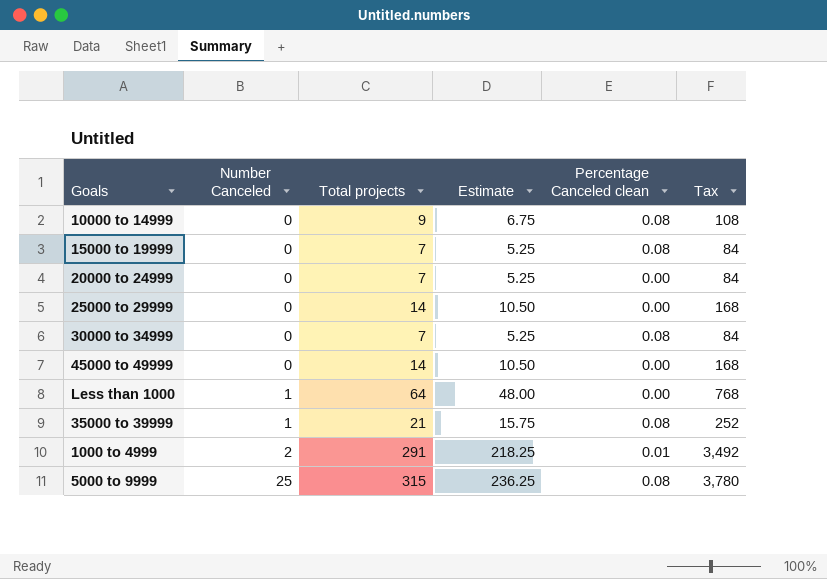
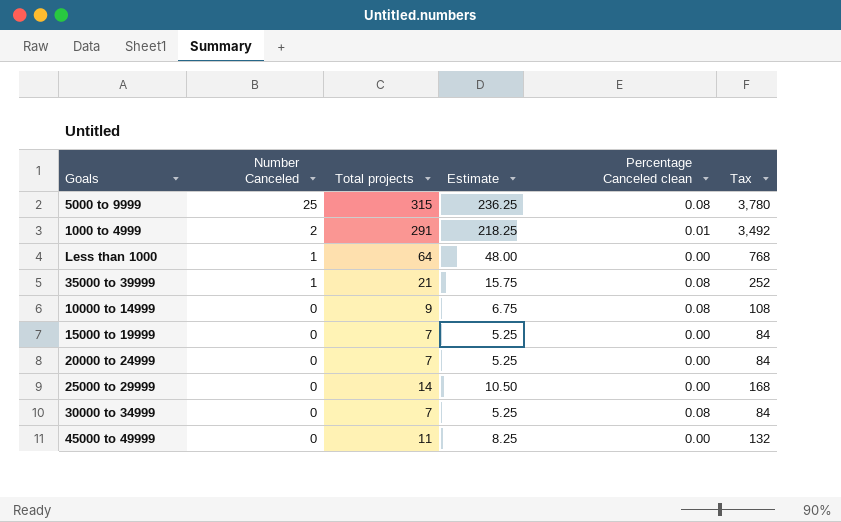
row order: Number Canceled ascending -> Number Canceled descending
15000 to 19999 | Percentage Canceled clean: 0.08 -> 0.00
45000 to 49999 | Total projects: 14 -> 11
45000 to 49999 | Estimate: 10.50 -> 8.25
45000 to 49999 | Tax: 168 -> 132

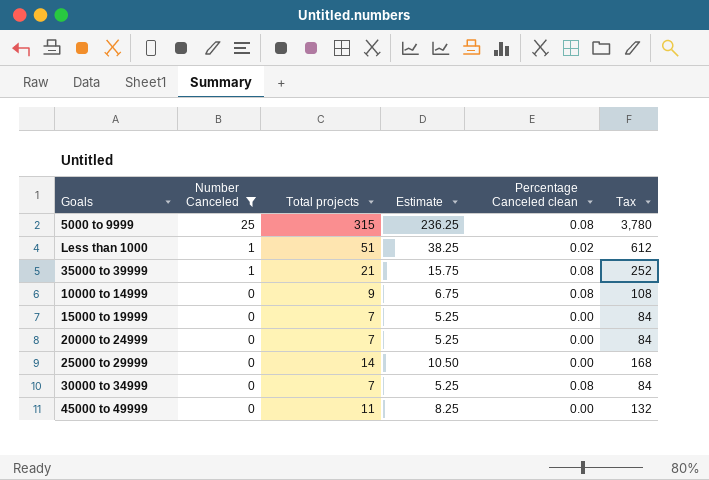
filter: none -> Number Canceled != 2
Less than 1000 | Total projects: 64 -> 51
Less than 1000 | Estimate: 48.00 -> 38.25
Less than 1000 | Percentage Canceled clean: 0.00 -> 0.02
Less than 1000 | Tax: 768 -> 612

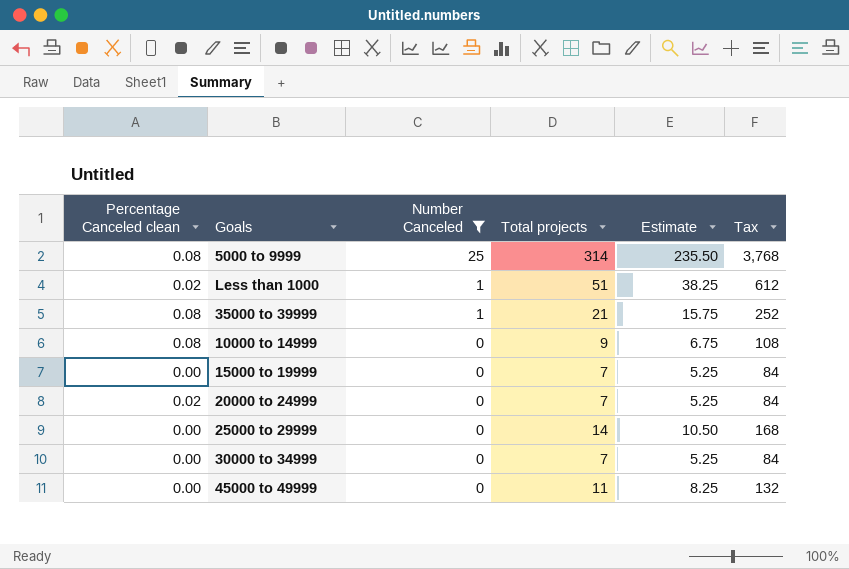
column Percentage Canceled clean | position: 5 -> 1
5000 to 9999 | Total projects: 315 -> 314
5000 to 9999 | Estimate: 236.25 -> 235.50
5000 to 9999 | Tax: 3,780 -> 3,768
20000 to 24999 | Percentage Canceled clean: 0.00 -> 0.02
30000 to 34999 | Percentage Canceled clean: 0.08 -> 0.00

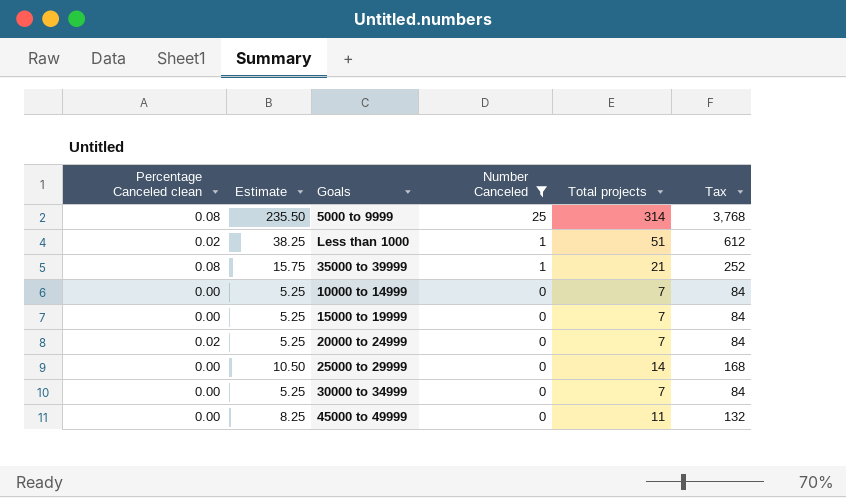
column Estimate | position: 5 -> 2
10000 to 14999 | Percentage Canceled clean: 0.08 -> 0.00
10000 to 14999 | Estimate: 6.75 -> 5.25
10000 to 14999 | Total projects: 9 -> 7
10000 to 14999 | Tax: 108 -> 84

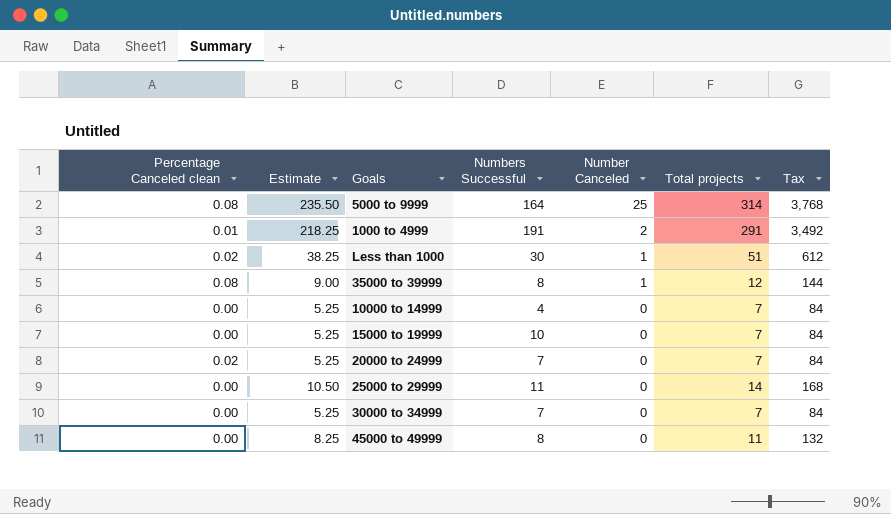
filter: Number Canceled != 2 -> none
column Numbers Successful | position: none -> 4
35000 to 39999 | Estimate: 15.75 -> 9.00
35000 to 39999 | Total projects: 21 -> 12
35000 to 39999 | Tax: 252 -> 144

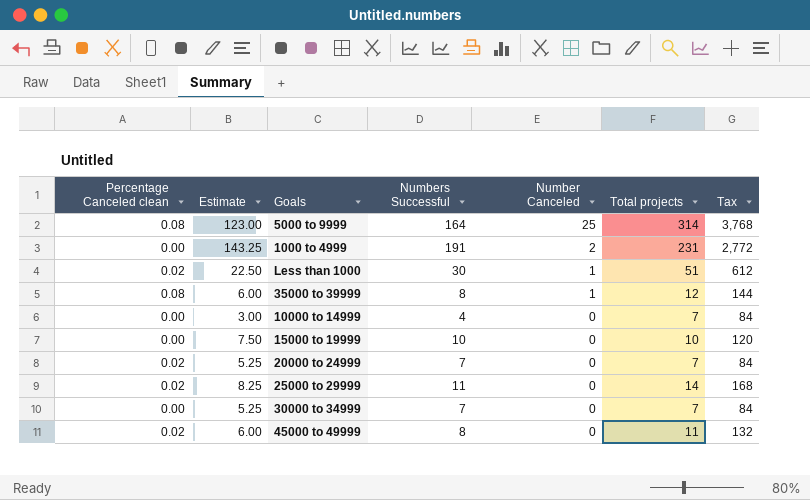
column Estimate | formula: [Total projects] * 0.75 -> [Numbers Successful] * 0.75
1000 to 4999 | Percentage Canceled clean: 0.01 -> 0.00
1000 to 4999 | Total projects: 291 -> 231
1000 to 4999 | Tax: 3,492 -> 2,772
15000 to 19999 | Total projects: 7 -> 10
15000 to 19999 | Tax: 84 -> 120
25000 to 29999 | Percentage Canceled clean: 0.00 -> 0.02
45000 to 49999 | Percentage Canceled clean: 0.00 -> 0.02

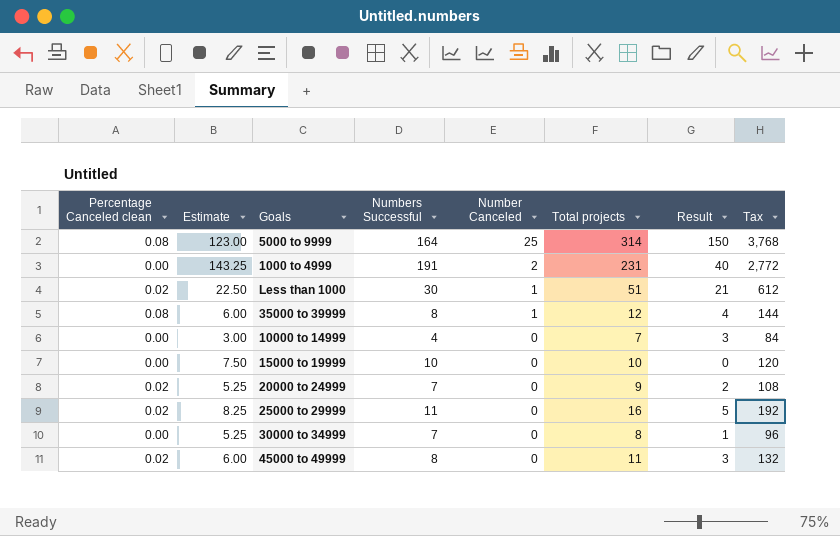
column Result | formula: none -> [Total projects] - [Numbers Successful]
20000 to 24999 | Total projects: 7 -> 9
20000 to 24999 | Tax: 84 -> 108
25000 to 29999 | Total projects: 14 -> 16
25000 to 29999 | Tax: 168 -> 192
30000 to 34999 | Total projects: 7 -> 8
30000 to 34999 | Tax: 84 -> 96

